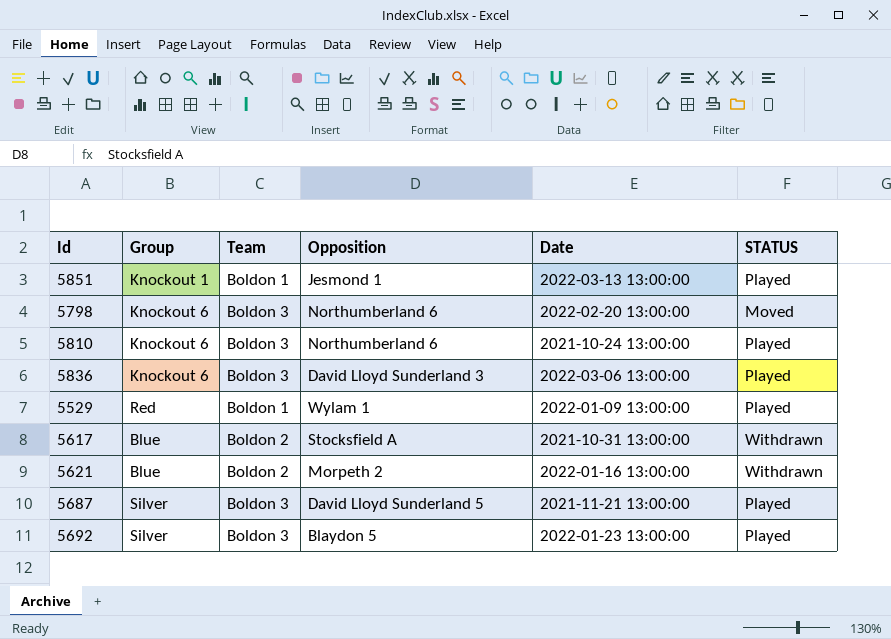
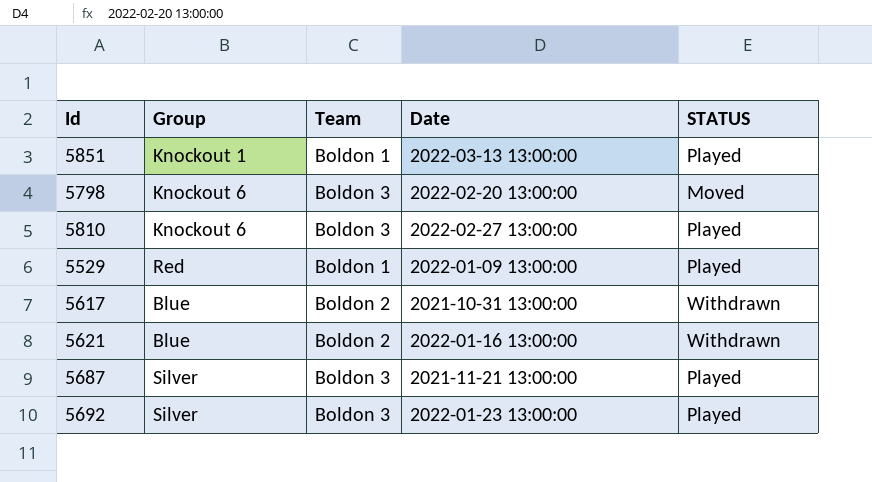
column Opposition | position: 4 -> none
row 5836: Knockout 6 | Boldon 3 | David Lloyd Sunderland 3 | 2022-03-06 13:00:00 | Played -> none
5810 | Date: 2021-10-24 13:00:00 -> 2022-02-27 13:00:00

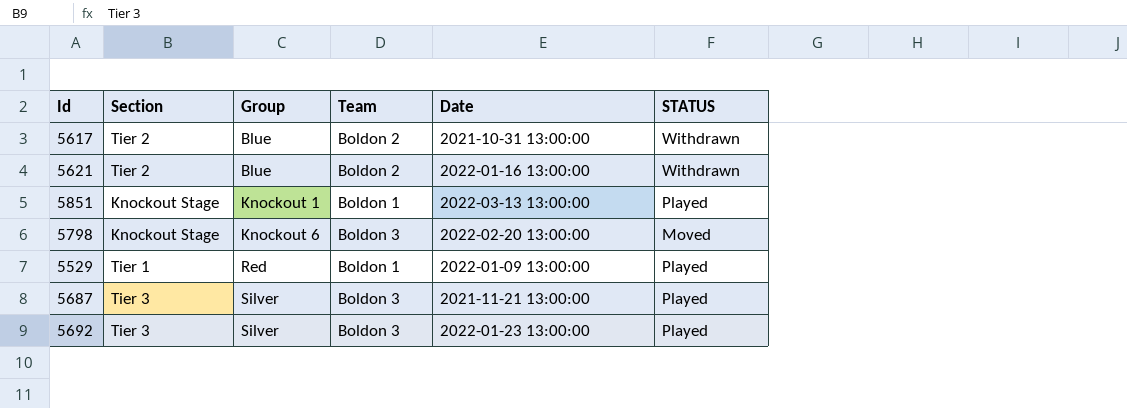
row order: none -> Group ascending
column Section | position: none -> 2
row 5810: Knockout 6 | Boldon 3 | 2022-02-27 13:00:00 | Played -> none

